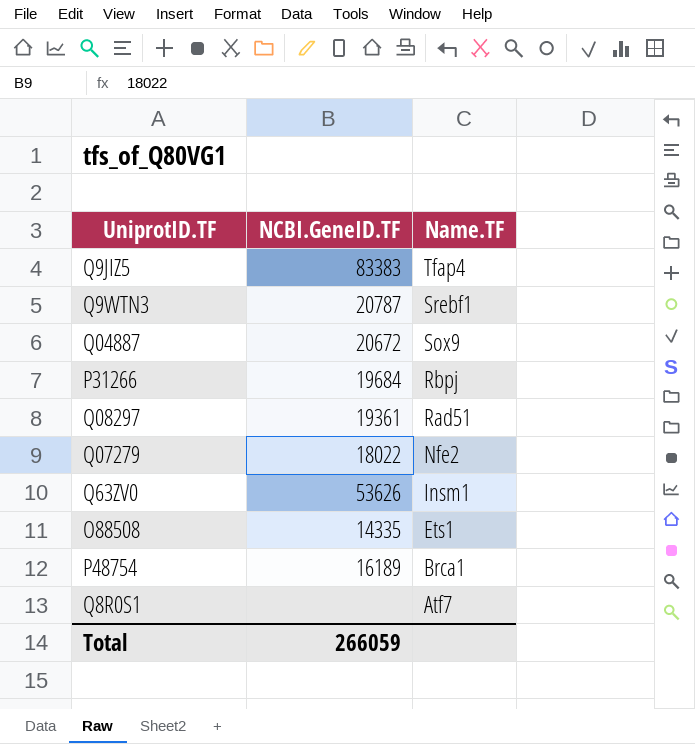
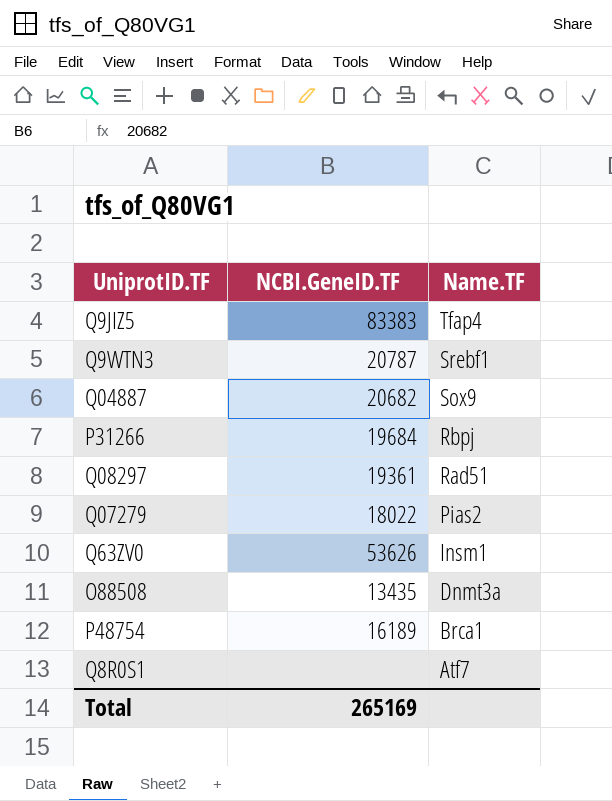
Q04887 | NCBI.GeneID.TF: 20672 -> 20682
Q07279 | Name.TF: Nfe2 -> Pias2
O88508 | NCBI.GeneID.TF: 14335 -> 13435
O88508 | Name.TF: Ets1 -> Dnmt3a
Total | NCBI.GeneID.TF: 266059 -> 265169

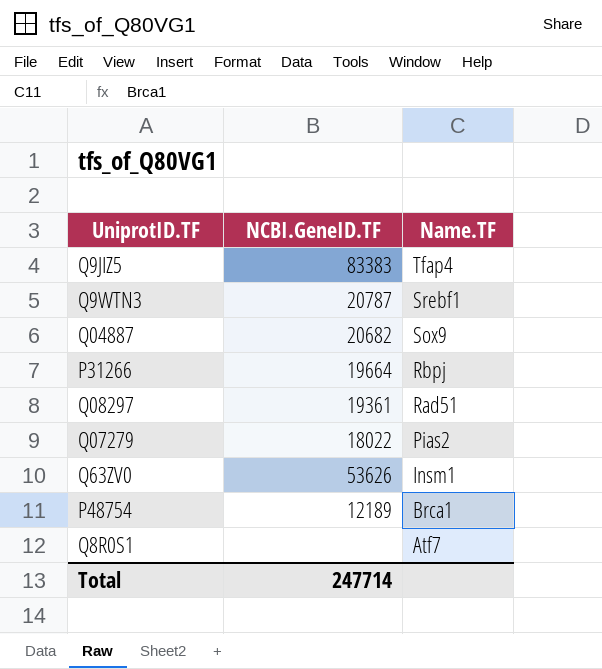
row O88508: 13435 | Dnmt3a -> none
P31266 | NCBI.GeneID.TF: 19684 -> 19664
P48754 | NCBI.GeneID.TF: 16189 -> 12189
Total | NCBI.GeneID.TF: 265169 -> 247714

